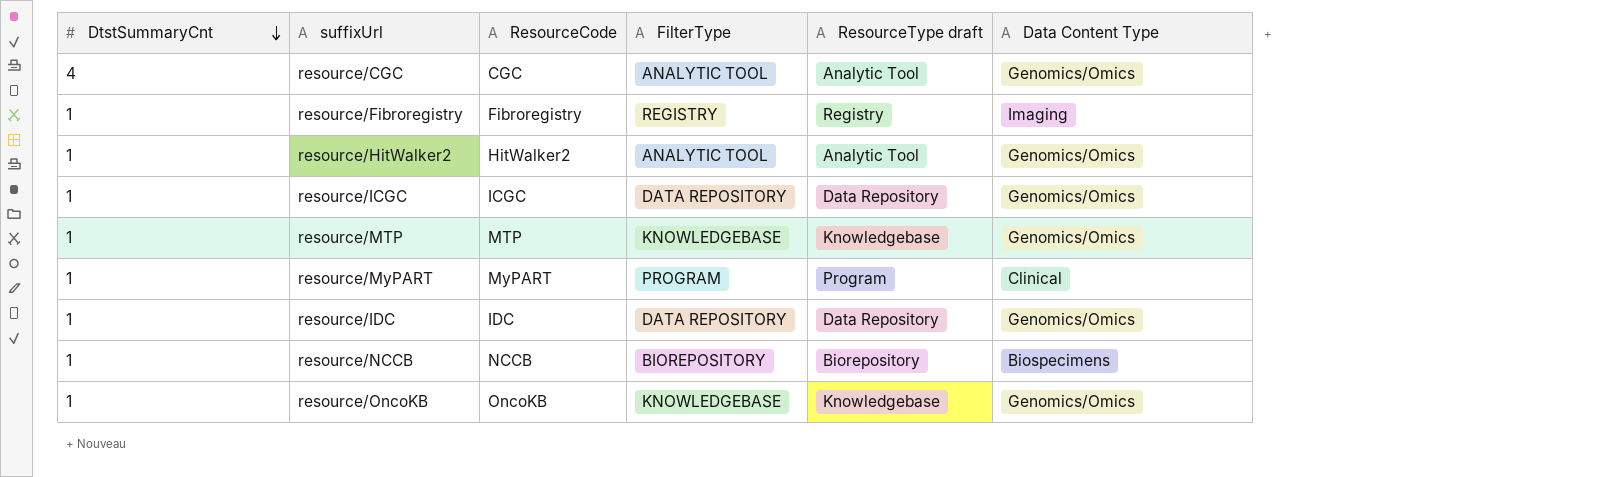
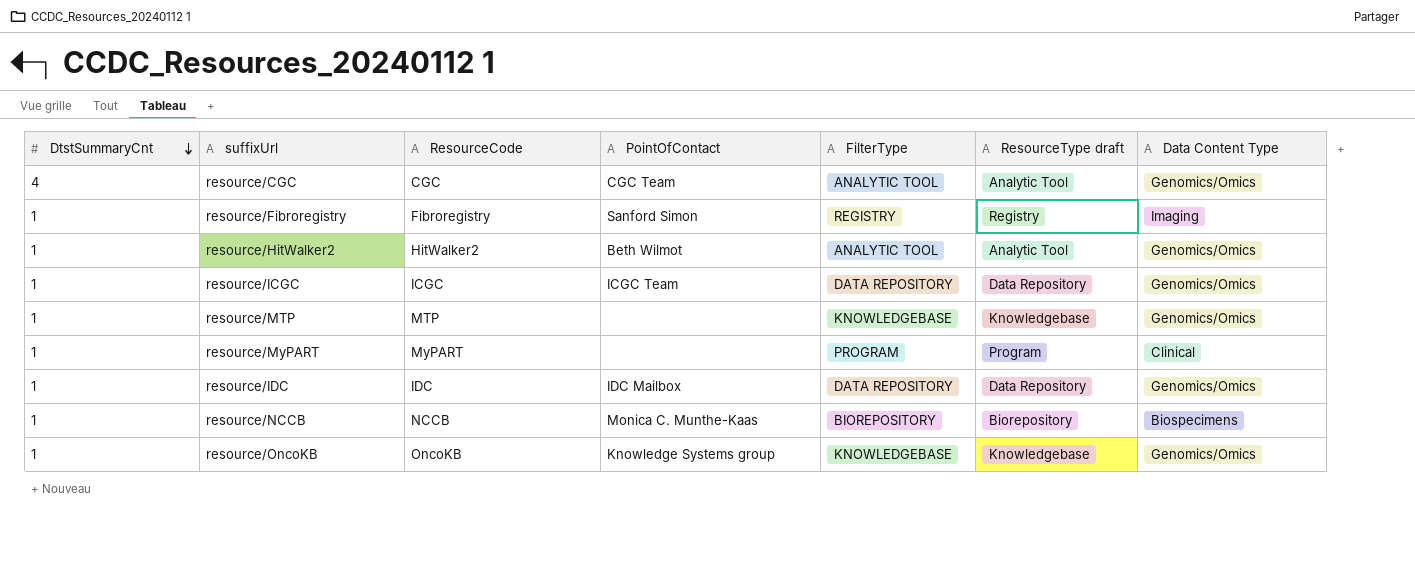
column PointOfContact | position: none -> 4

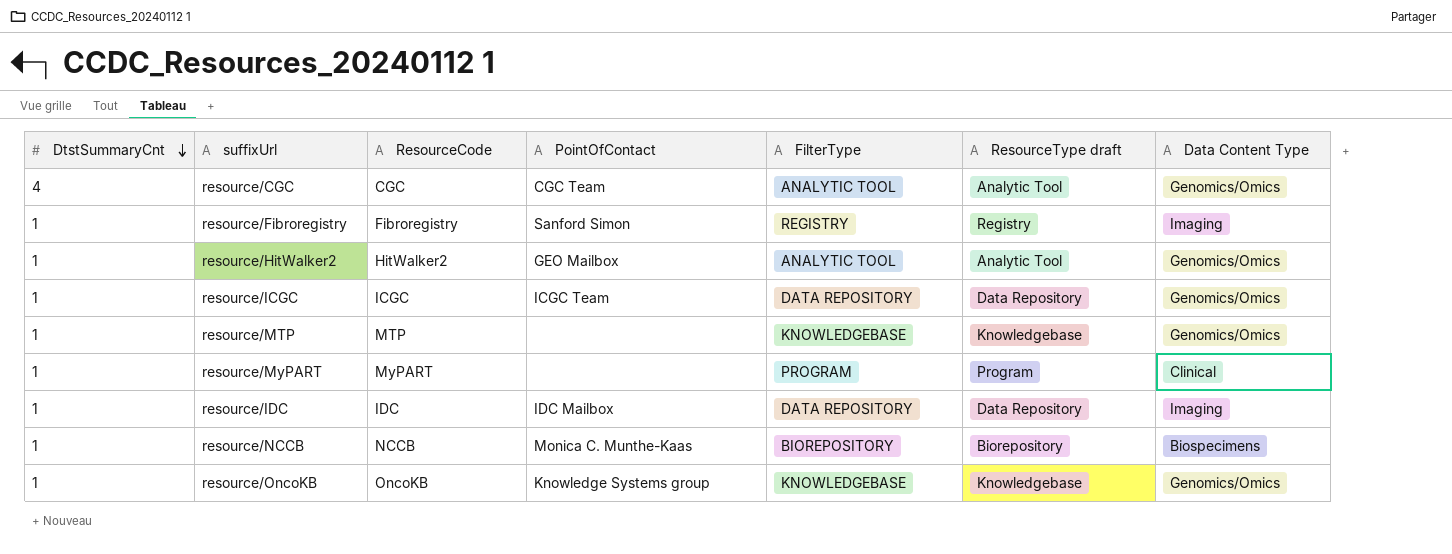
resource/HitWalker2 | PointOfContact: Beth Wilmot -> GEO Mailbox
resource/IDC | Data Content Type: Genomics/Omics -> Imaging

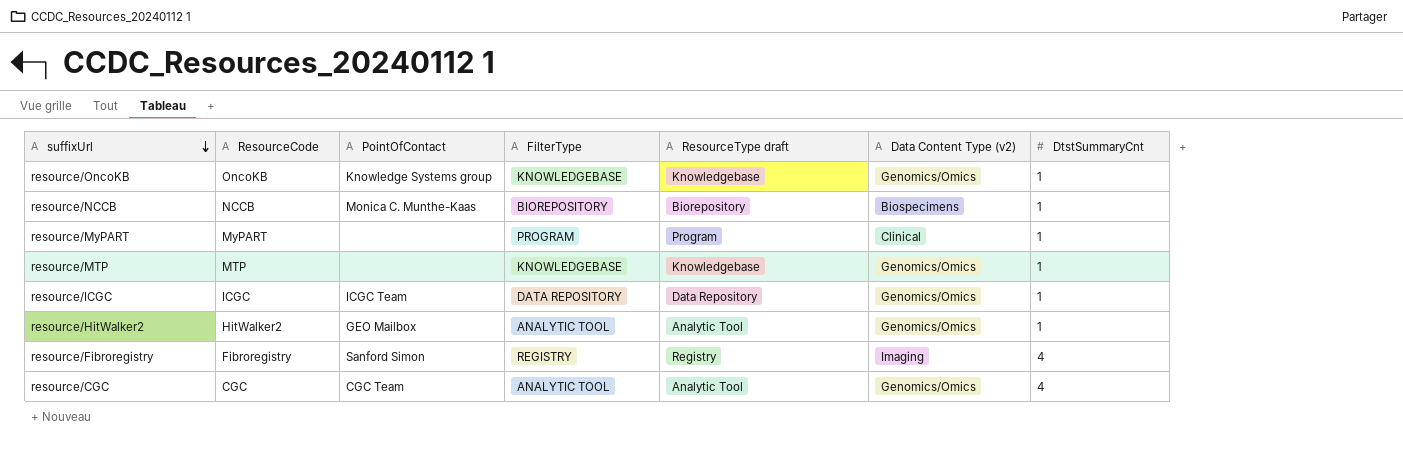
row order: DtstSummaryCnt descending -> suffixUrl descending
column name: Data Content Type -> Data Content Type (v2)
column DtstSummaryCnt | position: 1 -> 7
row resource/IDC: 1 | IDC | IDC Mailbox | DATA REPOSITORY | Data Repository | Imaging -> none
resource/Fibroregistry | DtstSummaryCnt: 1 -> 4

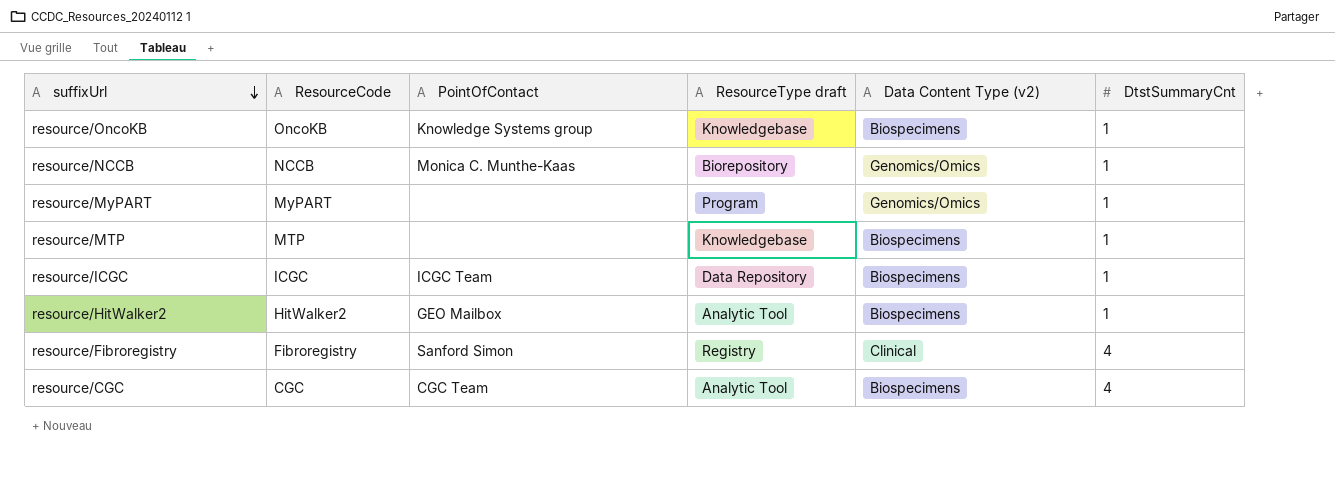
column FilterType | position: 4 -> none
resource/OncoKB | Data Content Type (v2): Genomics/Omics -> Biospecimens
resource/NCCB | Data Content Type (v2): Biospecimens -> Genomics/Omics
resource/MyPART | Data Content Type (v2): Clinical -> Genomics/Omics
resource/MTP | Data Content Type (v2): Genomics/Omics -> Biospecimens
resource/ICGC | Data Content Type (v2): Genomics/Omics -> Biospecimens
resource/HitWalker2 | Data Content Type (v2): Genomics/Omics -> Biospecimens
resource/Fibroregistry | Data Content Type (v2): Imaging -> Clinical
resource/CGC | Data Content Type (v2): Genomics/Omics -> Biospecimens

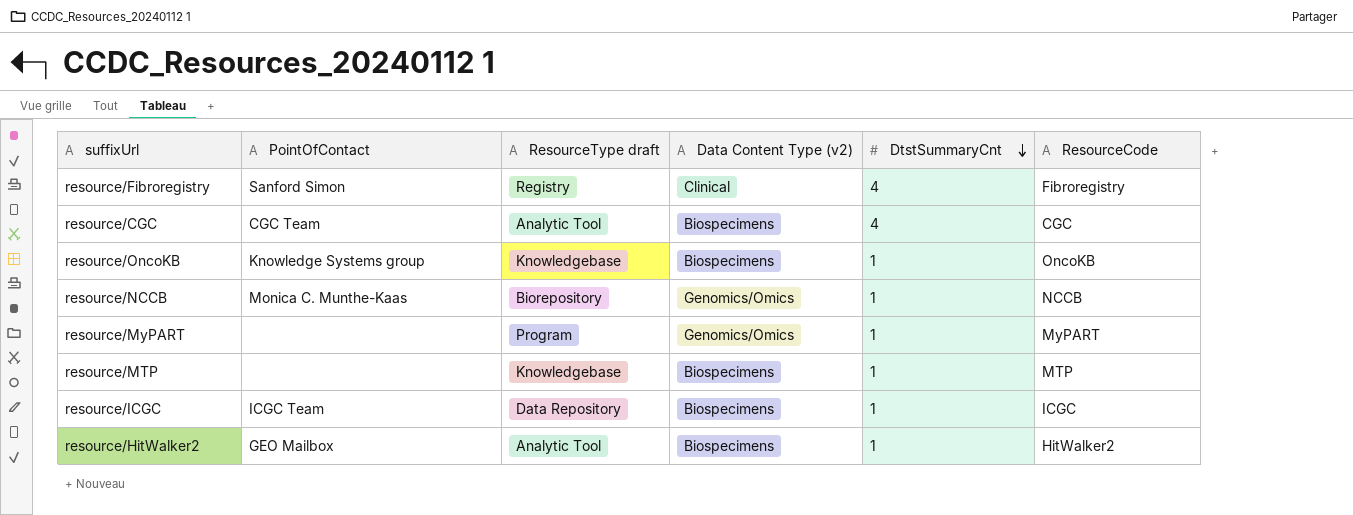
row order: suffixUrl descending -> DtstSummaryCnt descending
column ResourceCode | position: 2 -> 6

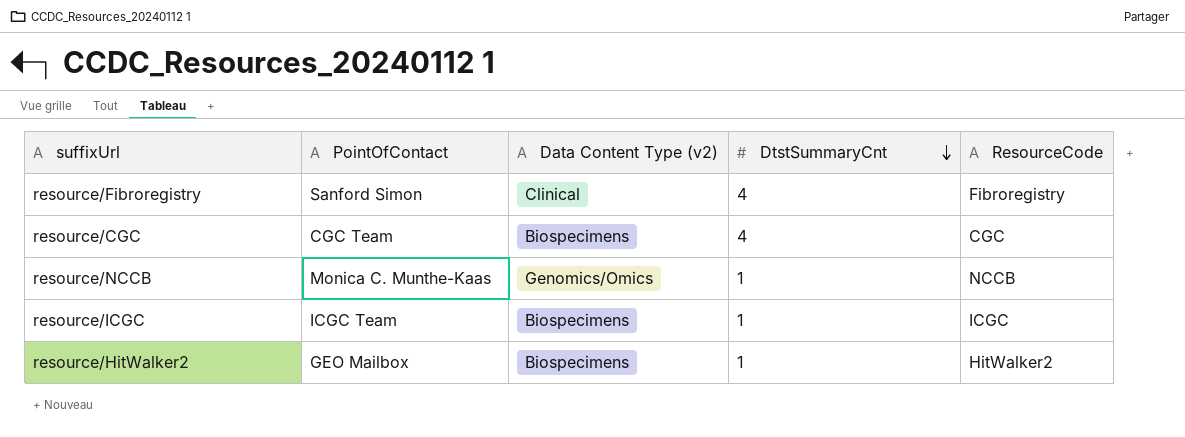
column ResourceType draft | position: 3 -> none
row resource/OncoKB: Knowledge Systems group | Knowledgebase | Biospecimens | 1 | OncoKB -> none
row resource/MyPART: none | Program | Genomics/Omics | 1 | MyPART -> none
row resource/MTP: none | Knowledgebase | Biospecimens | 1 | MTP -> none

